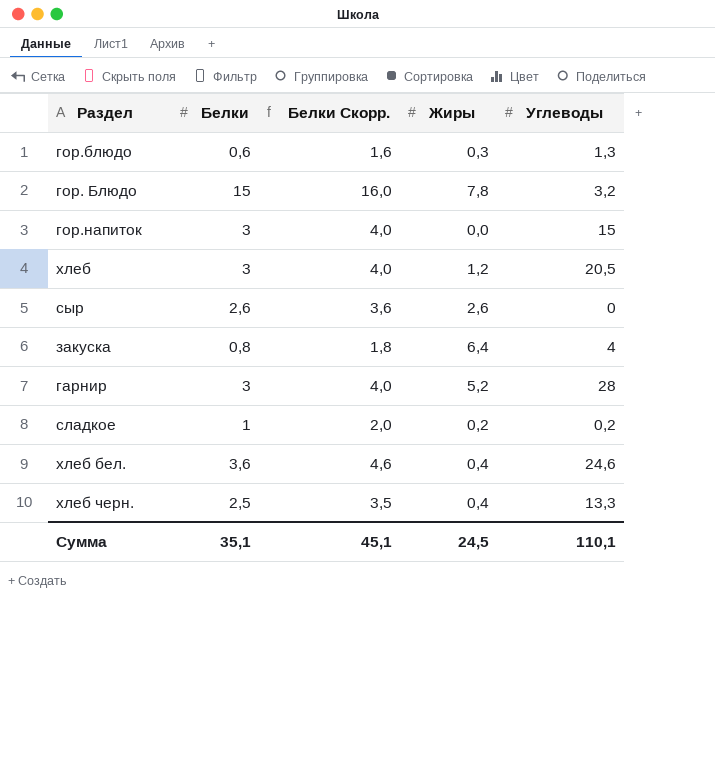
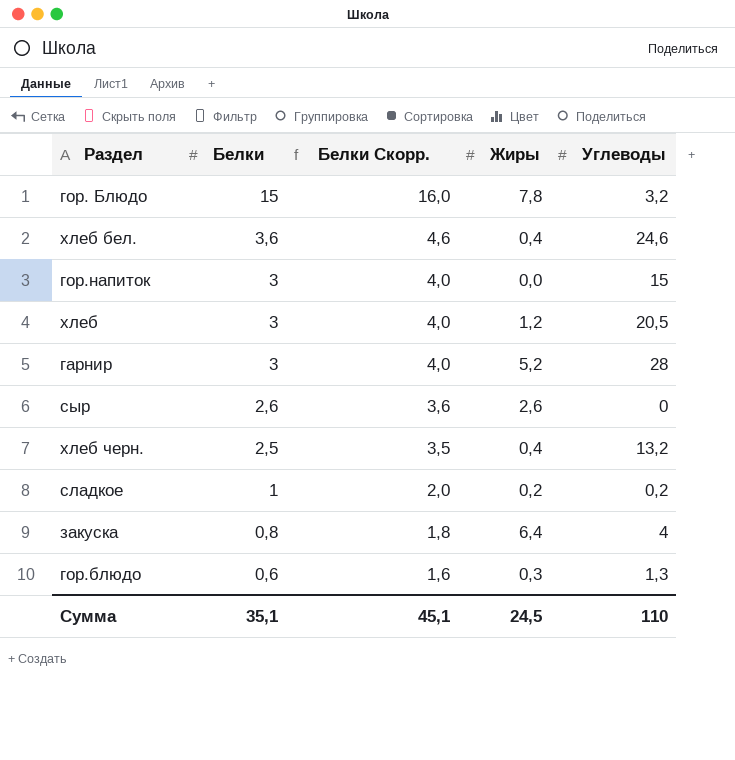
row order: none -> Белки descending
хлеб черн. | Углеводы: 13,3 -> 13,2
Сумма | Углеводы: 110,1 -> 110

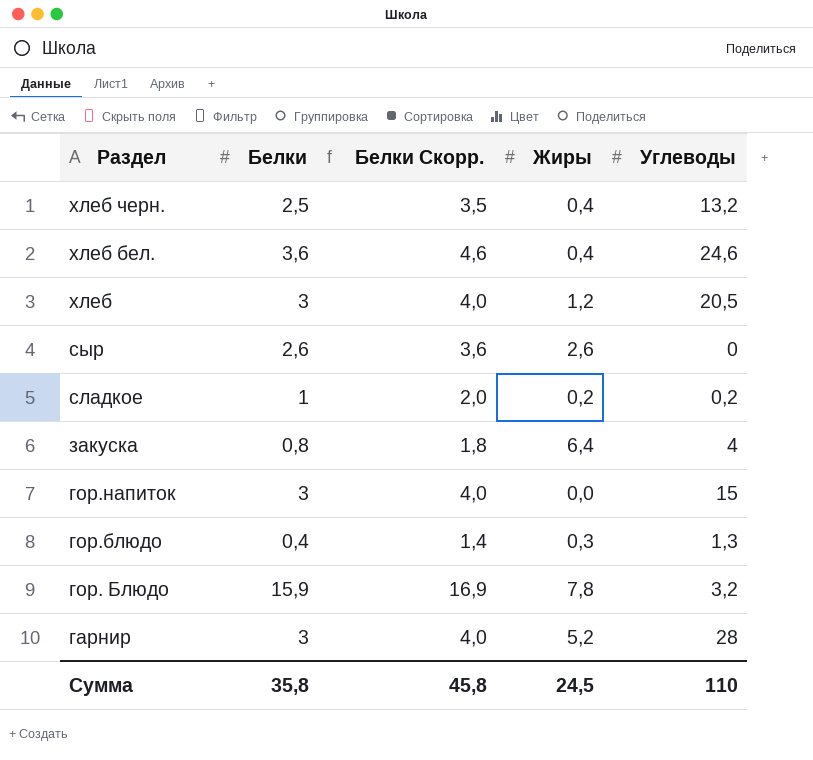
row order: Белки descending -> Раздел descending
гор.блюдо | Белки: 0,6 -> 0,4
гор.блюдо | Белки Скорр.: 1,6 -> 1,4
гор. Блюдо | Белки: 15 -> 15,9
гор. Блюдо | Белки Скорр.: 16,0 -> 16,9
Сумма | Белки: 35,1 -> 35,8
Сумма | Белки Скорр.: 45,1 -> 45,8

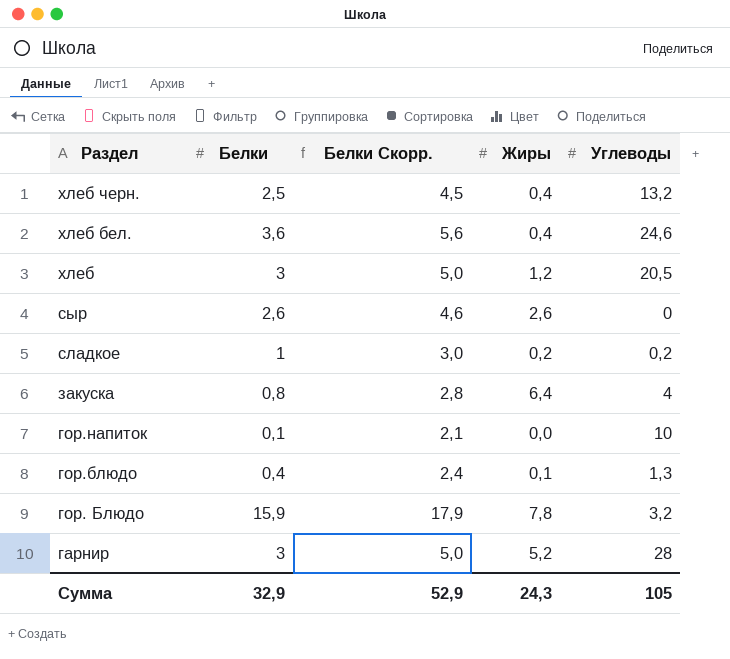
column Белки Скорр. | formula: [Белки] + 1 -> [Белки] + 2
гор.напиток | Белки: 3 -> 0,1
гор.напиток | Углеводы: 15 -> 10
гор.блюдо | Жиры: 0,3 -> 0,1
Сумма | Белки: 35,8 -> 32,9
Сумма | Белки Скорр.: 45,8 -> 52,9
Сумма | Жиры: 24,5 -> 24,3
Сумма | Углеводы: 110 -> 105

